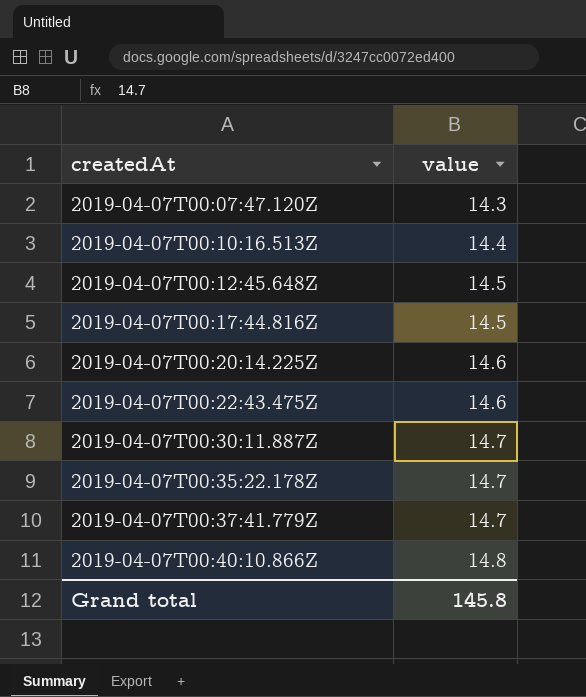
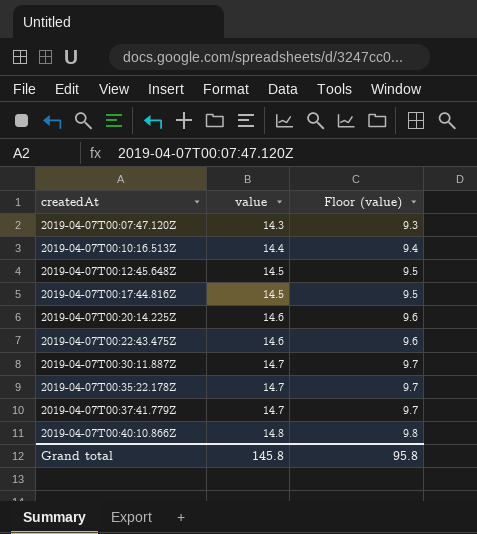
column Floor (value) | formula: none -> [value] - 5

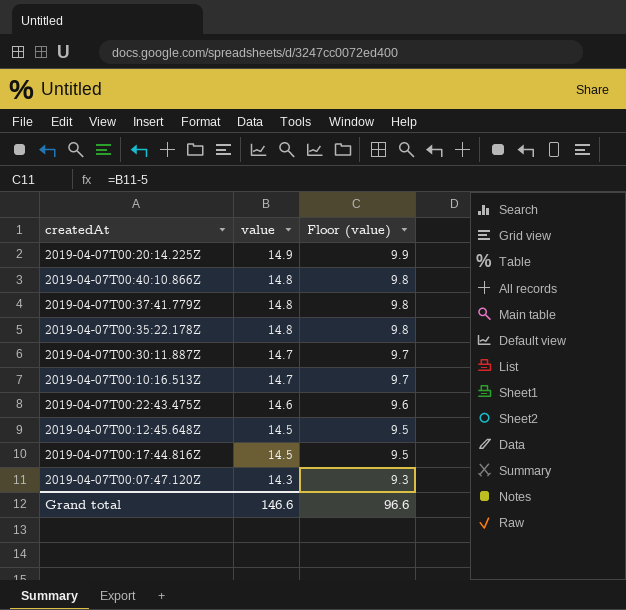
row order: createdAt ascending -> value descending
2019-04-07T00:20:14.225Z | value: 14.6 -> 14.9
2019-04-07T00:20:14.225Z | Floor (value): 9.6 -> 9.9
2019-04-07T00:37:41.779Z | value: 14.7 -> 14.8
2019-04-07T00:37:41.779Z | Floor (value): 9.7 -> 9.8
2019-04-07T00:35:22.178Z | value: 14.7 -> 14.8
2019-04-07T00:35:22.178Z | Floor (value): 9.7 -> 9.8
2019-04-07T00:10:16.513Z | value: 14.4 -> 14.7
2019-04-07T00:10:16.513Z | Floor (value): 9.4 -> 9.7
Grand total | value: 145.8 -> 146.6
Grand total | Floor (value): 95.8 -> 96.6

